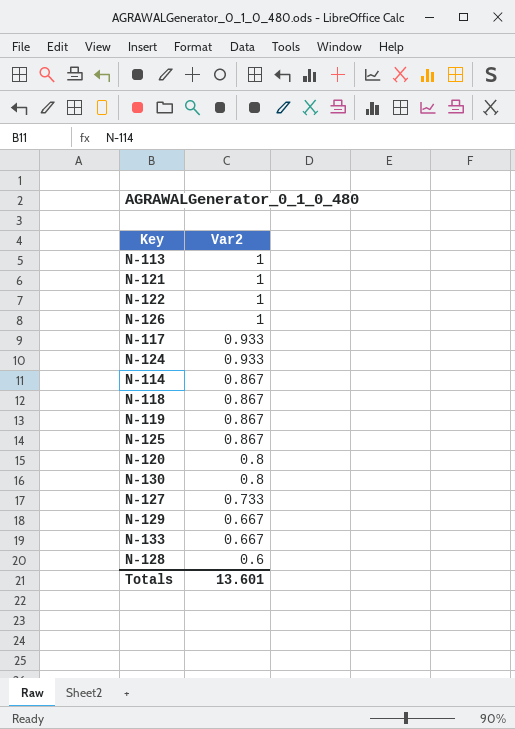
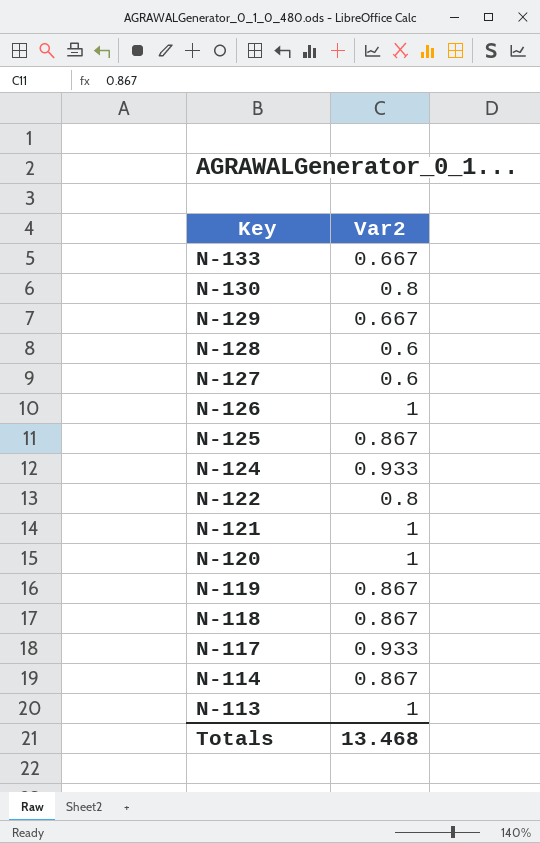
row order: Var2 descending -> Key descending
N-127 | Var2: 0.733 -> 0.6
N-122 | Var2: 1 -> 0.8
N-120 | Var2: 0.8 -> 1
Totals | Var2: 13.601 -> 13.468

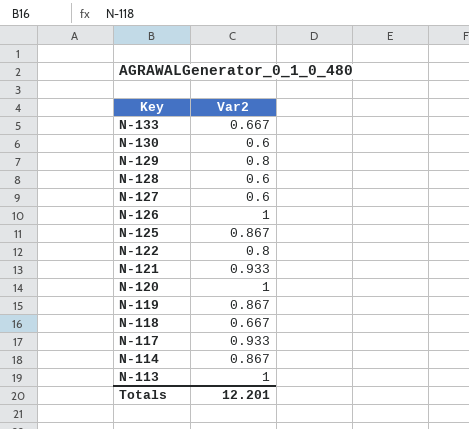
row N-124: 0.933 -> none
N-130 | Var2: 0.8 -> 0.6
N-129 | Var2: 0.667 -> 0.8
N-121 | Var2: 1 -> 0.933
N-118 | Var2: 0.867 -> 0.667
Totals | Var2: 13.468 -> 12.201

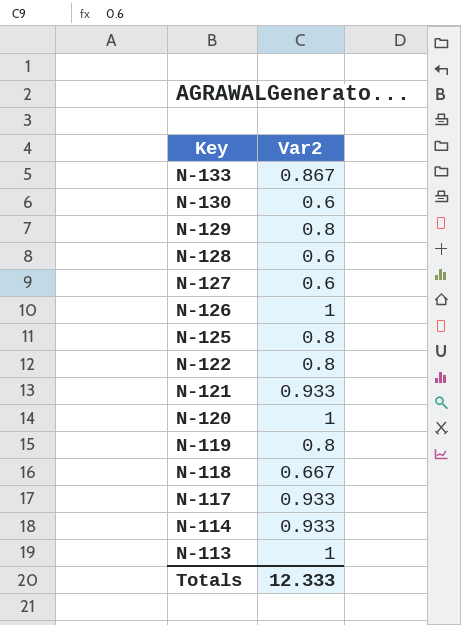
N-133 | Var2: 0.667 -> 0.867
N-125 | Var2: 0.867 -> 0.8
N-119 | Var2: 0.867 -> 0.8
N-114 | Var2: 0.867 -> 0.933
Totals | Var2: 12.201 -> 12.333

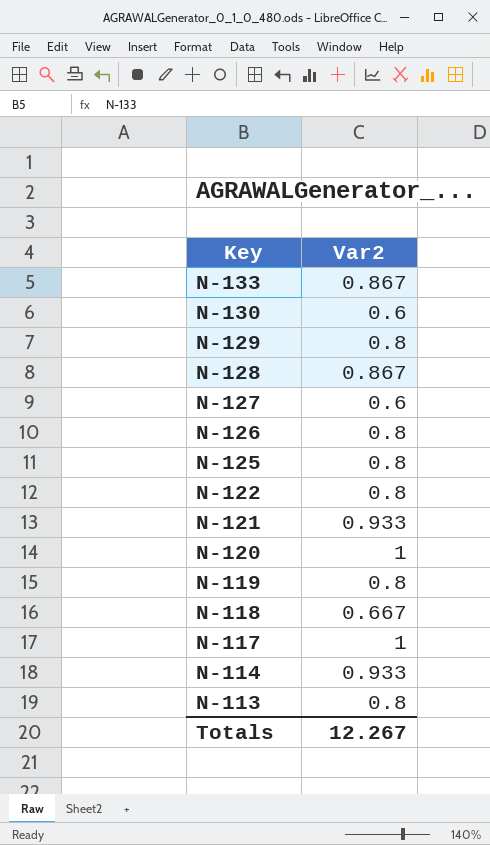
N-128 | Var2: 0.6 -> 0.867
N-126 | Var2: 1 -> 0.8
N-117 | Var2: 0.933 -> 1
N-113 | Var2: 1 -> 0.8
Totals | Var2: 12.333 -> 12.267

